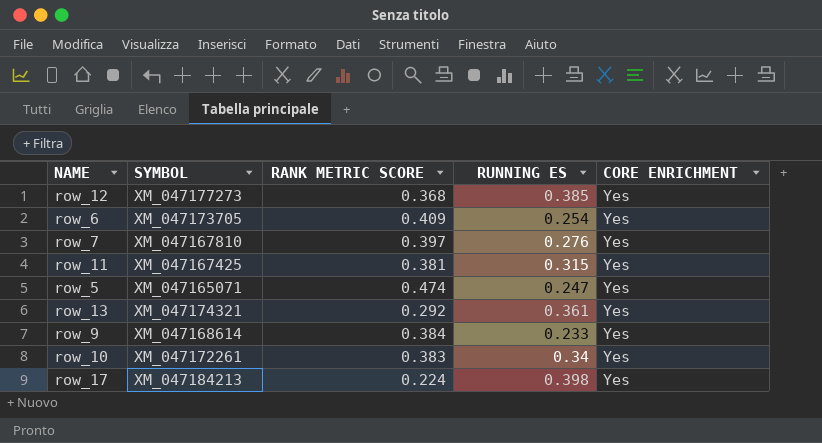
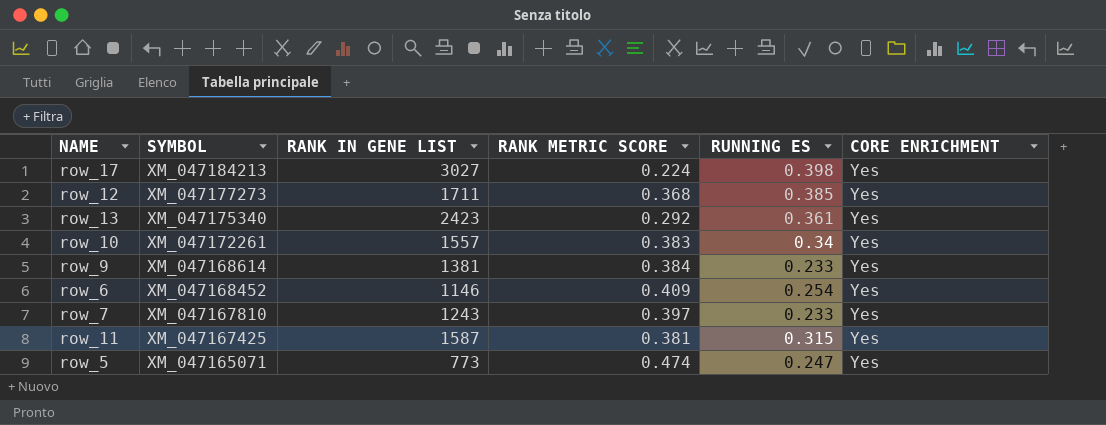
row order: none -> SYMBOL descending
column RANK IN GENE LIST | position: none -> 3
row_13 | SYMBOL: XM_047174321 -> XM_047175340
row_6 | SYMBOL: XM_047173705 -> XM_047168452
row_7 | RUNNING ES: 0.276 -> 0.233

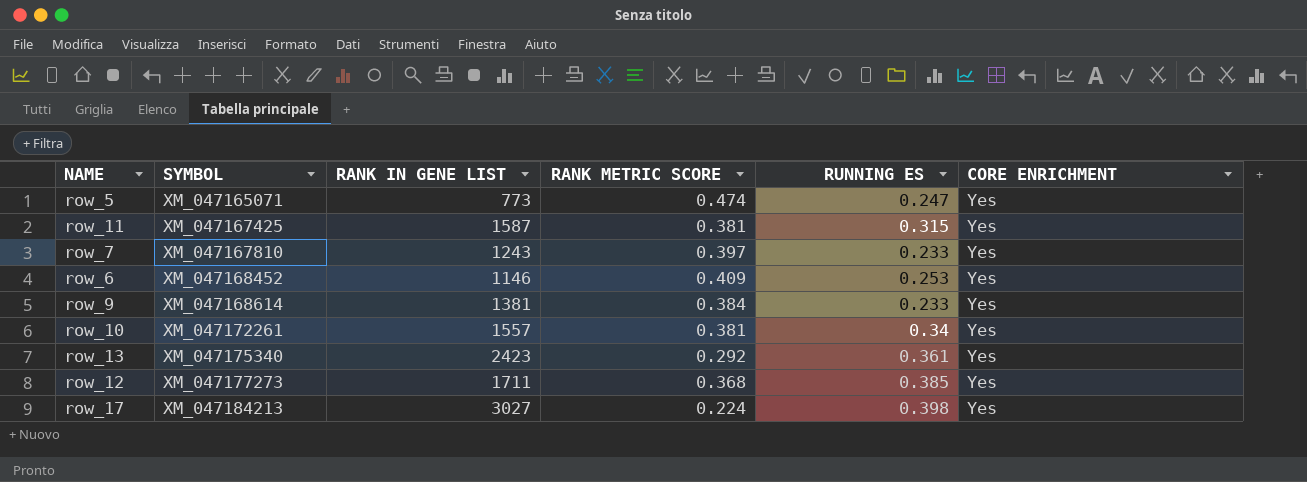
row order: SYMBOL descending -> SYMBOL ascending
row_6 | RUNNING ES: 0.254 -> 0.253
row_10 | RANK METRIC SCORE: 0.383 -> 0.381

